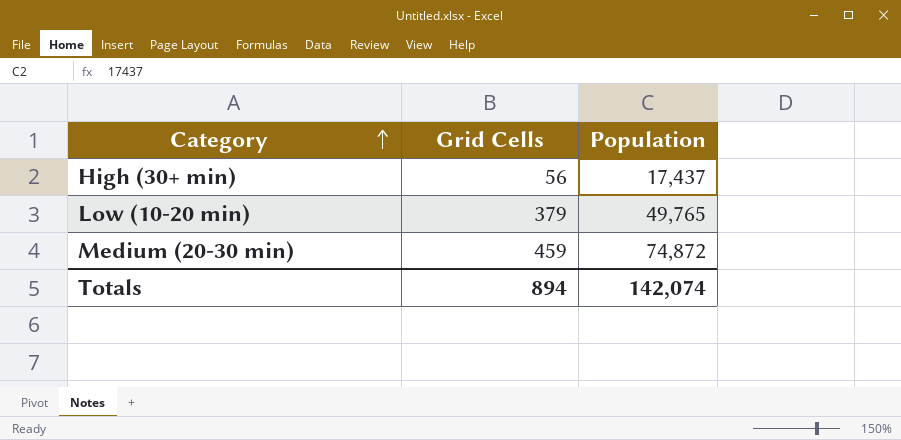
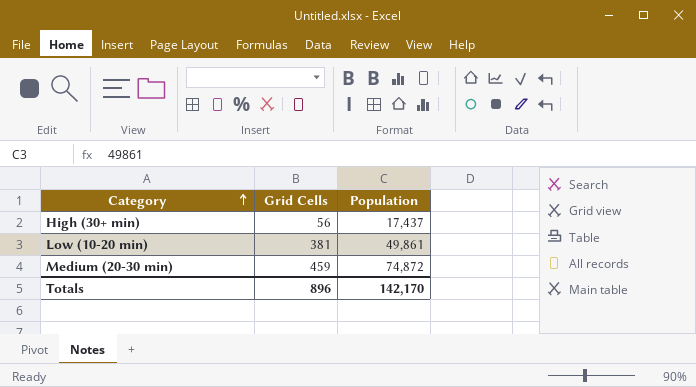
Low (10-20 min) | Grid Cells: 379 -> 381
Low (10-20 min) | Population: 49,765 -> 49,861
Totals | Grid Cells: 894 -> 896
Totals | Population: 142,074 -> 142,170

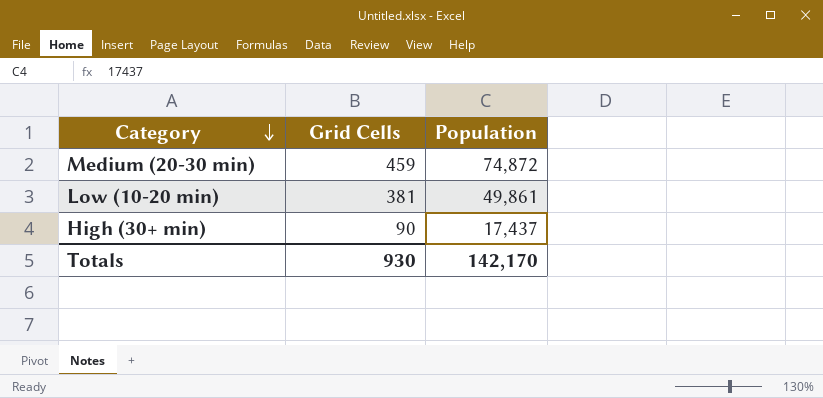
row order: Category ascending -> Category descending
High (30+ min) | Grid Cells: 56 -> 90
Totals | Grid Cells: 896 -> 930

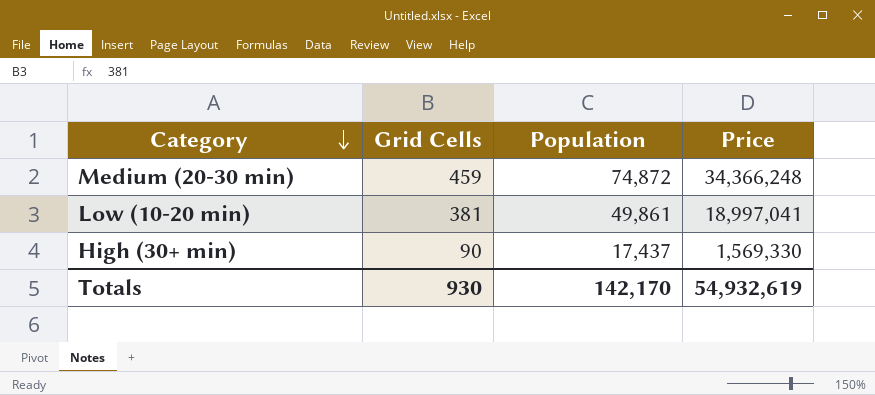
column Price | formula: none -> [Grid Cells] * [Population]

